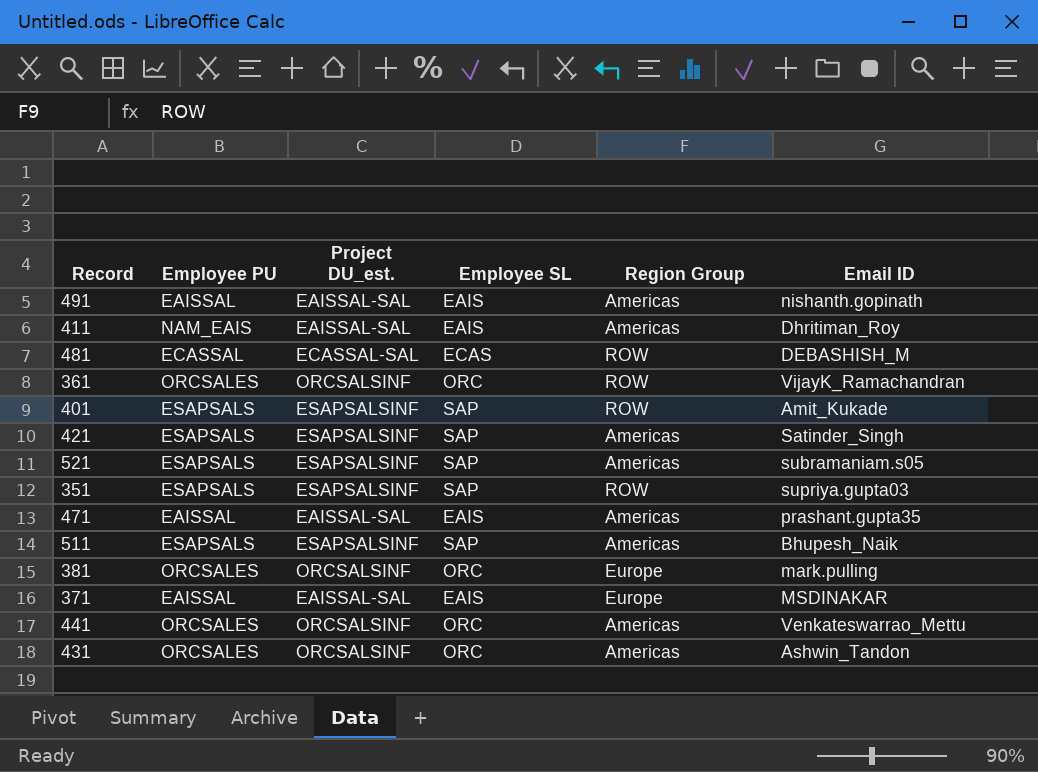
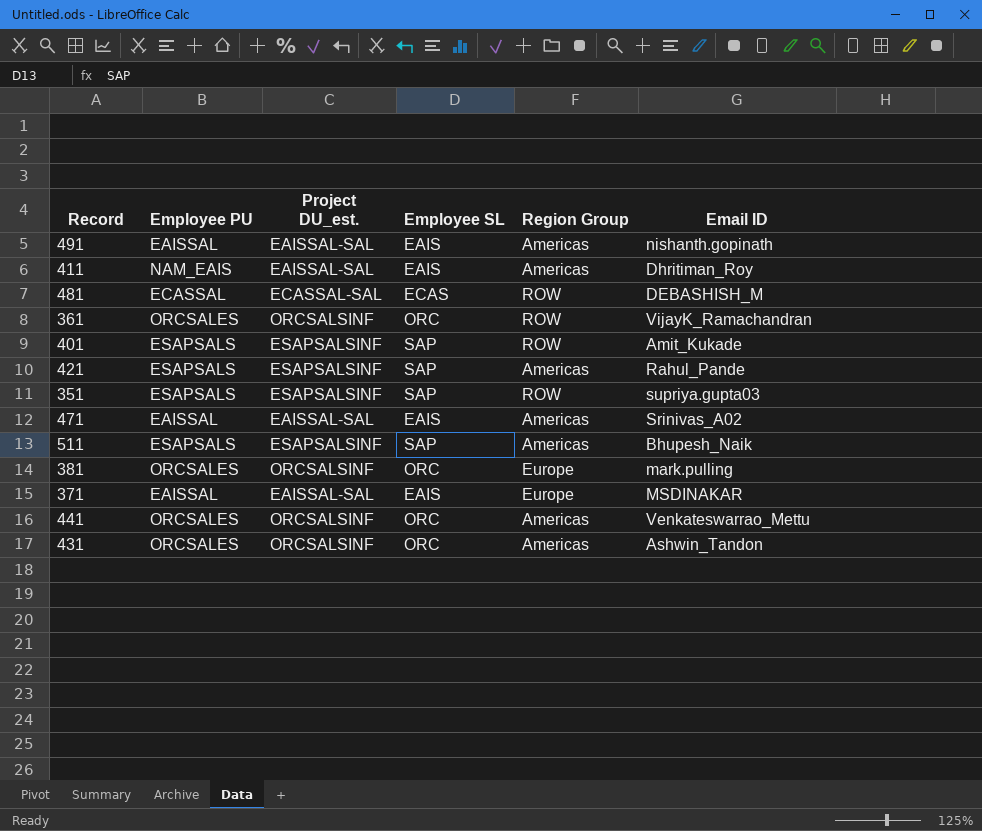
row 521: ESAPSALS | ESAPSALSINF | SAP | Americas | subramaniam.s05 -> none
421 | Email ID: Satinder_Singh -> Rahul_Pande
471 | Email ID: prashant.gupta35 -> Srinivas_A02

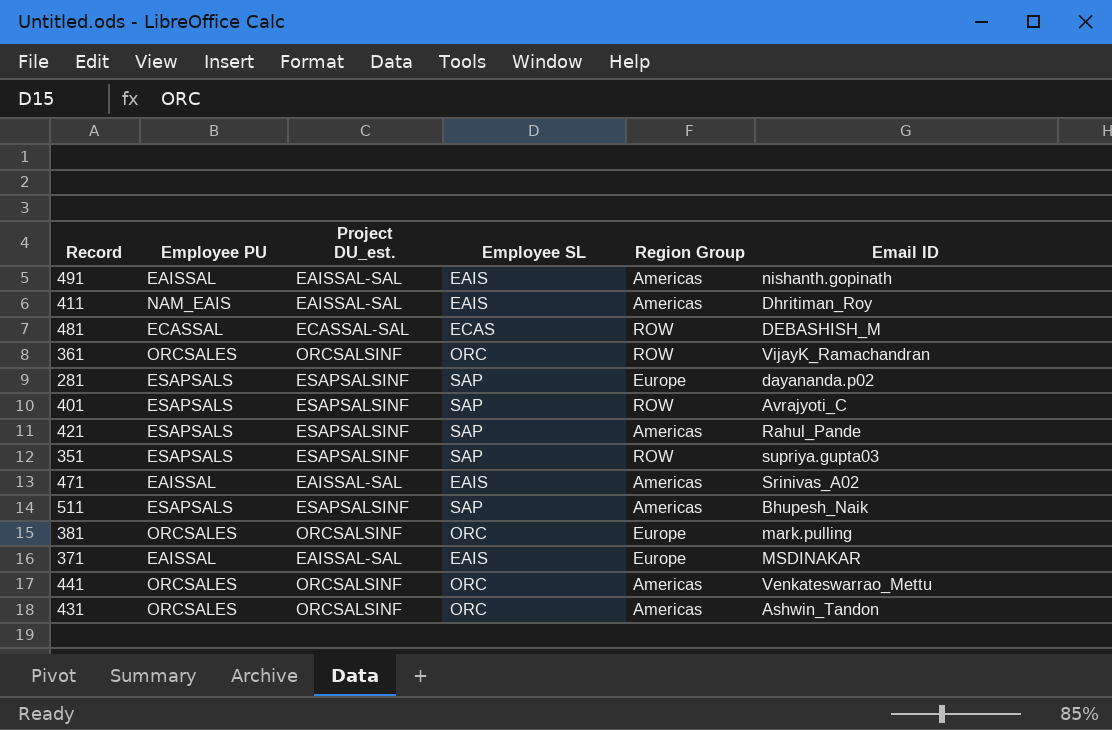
row 281: none -> ESAPSALS | ESAPSALSINF | SAP | Europe | dayananda.p02
401 | Email ID: Amit_Kukade -> Avrajyoti_C

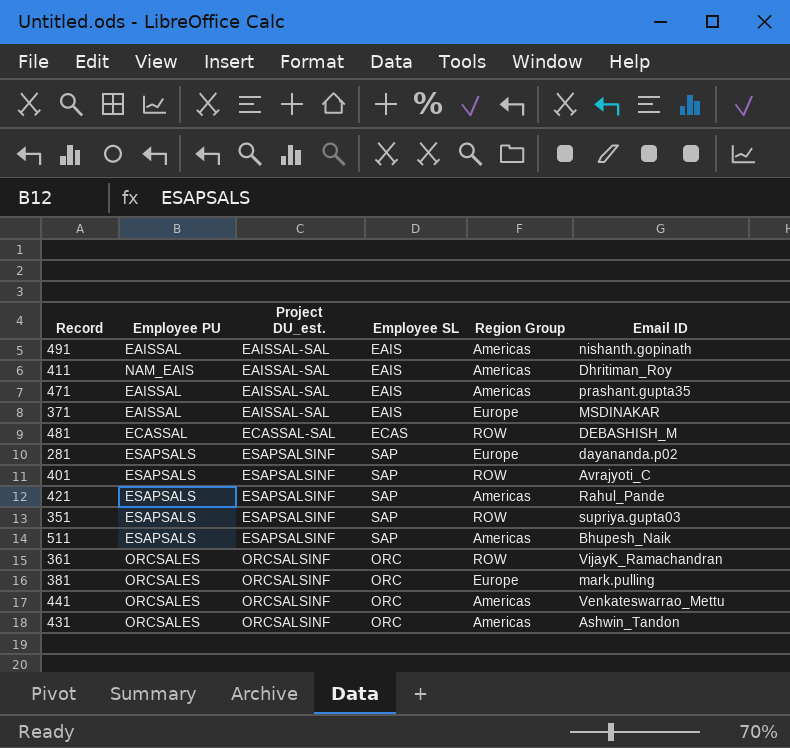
row order: none -> Project DU_est. ascending
471 | Email ID: Srinivas_A02 -> prashant.gupta35

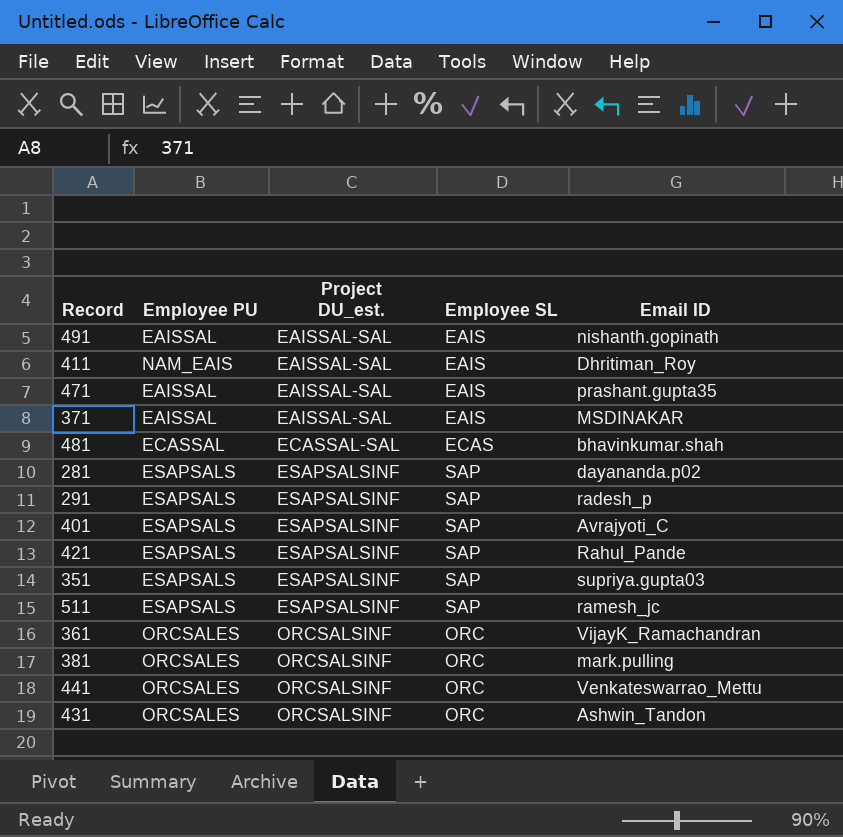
column Region Group | position: 5 -> none
481 | Email ID: DEBASHISH_M -> bhavinkumar.shah
row 291: none -> ESAPSALS | ESAPSALSINF | SAP | radesh_p
511 | Email ID: Bhupesh_Naik -> ramesh_jc

